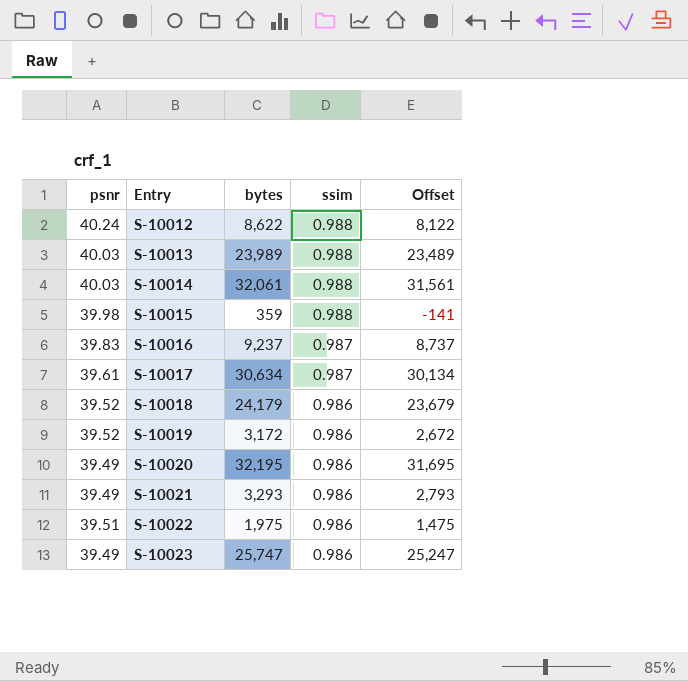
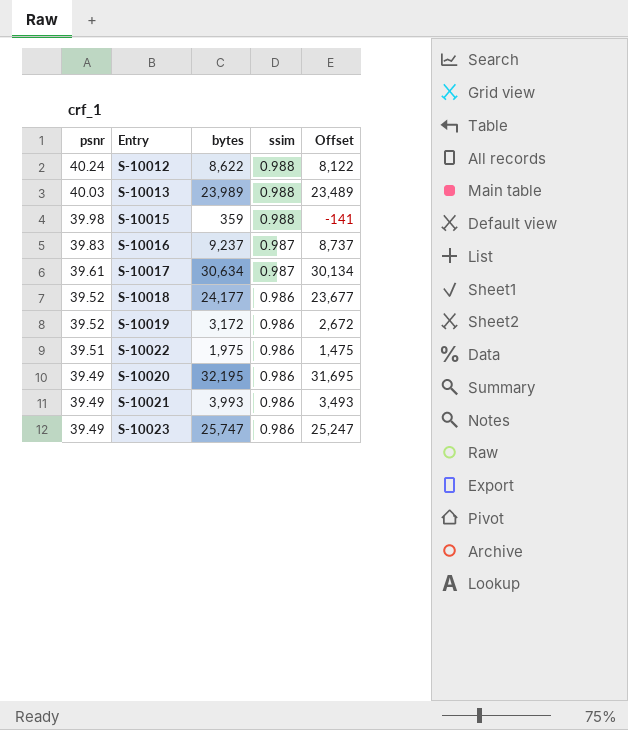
row order: Entry ascending -> psnr descending
row S-10014: 40.03 | 32,061 | 0.988 | 31,561 -> none
S-10018 | bytes: 24,179 -> 24,177
S-10018 | Offset: 23,679 -> 23,677
S-10021 | bytes: 3,293 -> 3,993
S-10021 | Offset: 2,793 -> 3,493

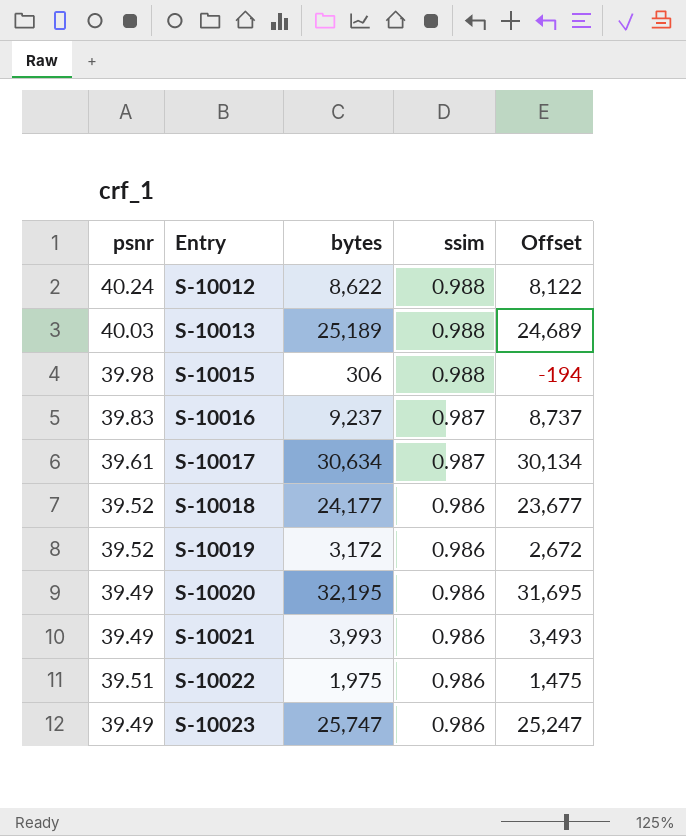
row order: psnr descending -> Entry ascending
S-10013 | bytes: 23,989 -> 25,189
S-10013 | Offset: 23,489 -> 24,689
S-10015 | bytes: 359 -> 306
S-10015 | Offset: -141 -> -194

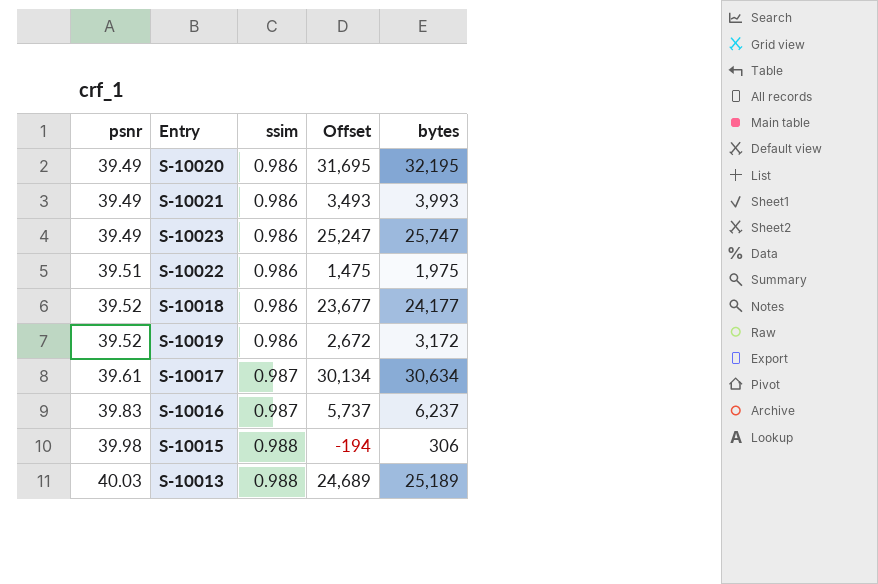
row order: Entry ascending -> psnr ascending
column bytes | position: 3 -> 5
row S-10012: 40.24 | 8,622 | 0.988 | 8,122 -> none
S-10016 | Offset: 8,737 -> 5,737
S-10016 | bytes: 9,237 -> 6,237

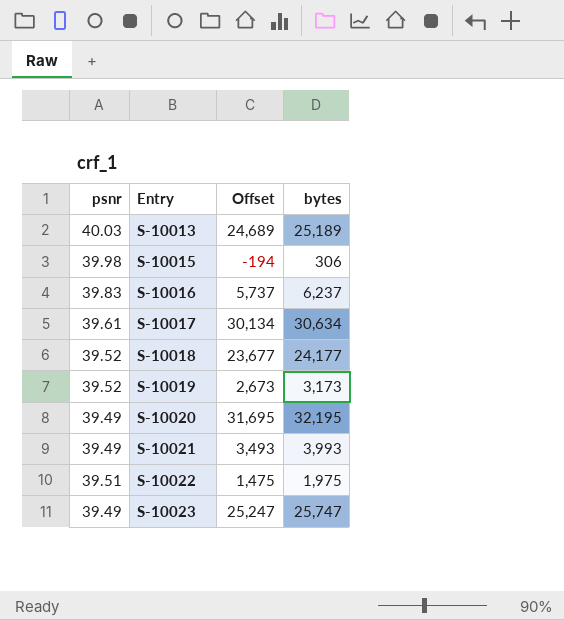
row order: psnr ascending -> Entry ascending
column ssim | position: 3 -> none
S-10019 | Offset: 2,672 -> 2,673
S-10019 | bytes: 3,172 -> 3,173

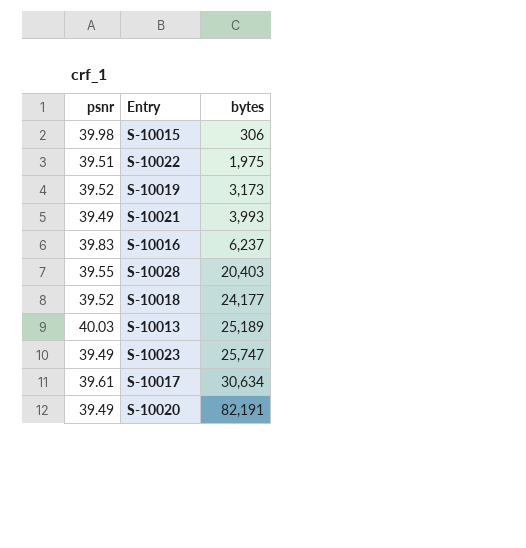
row order: Entry ascending -> bytes ascending
column Offset | formula: [bytes] - 500 -> none
row S-10028: none -> 39.55 | 20,403
S-10020 | bytes: 32,195 -> 82,191

